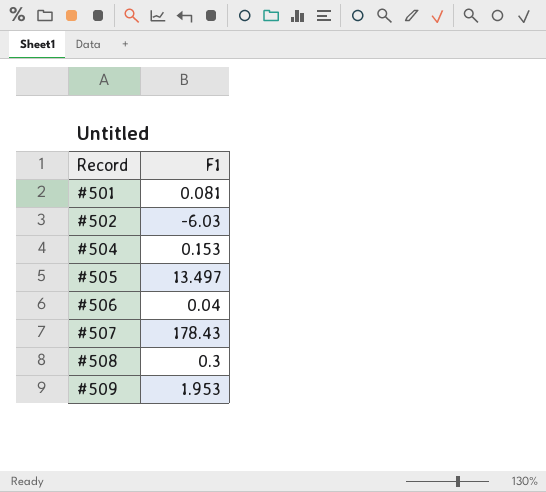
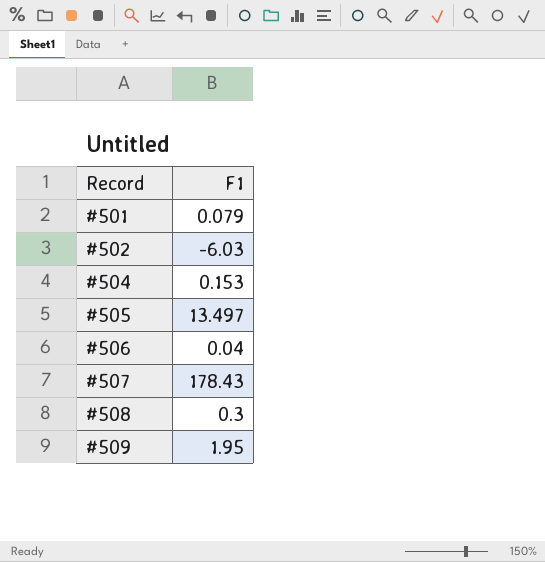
#501 | F1: 0.081 -> 0.079
#509 | F1: 1.953 -> 1.95

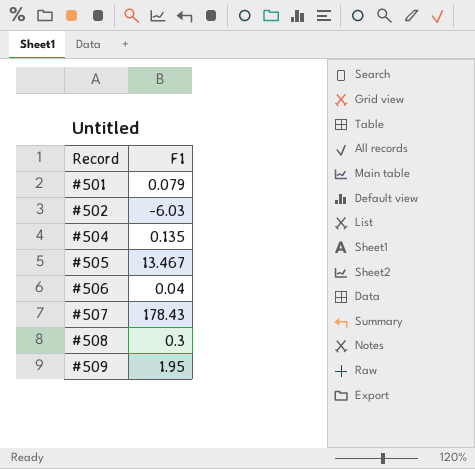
#504 | F1: 0.153 -> 0.135
#505 | F1: 13.497 -> 13.467

